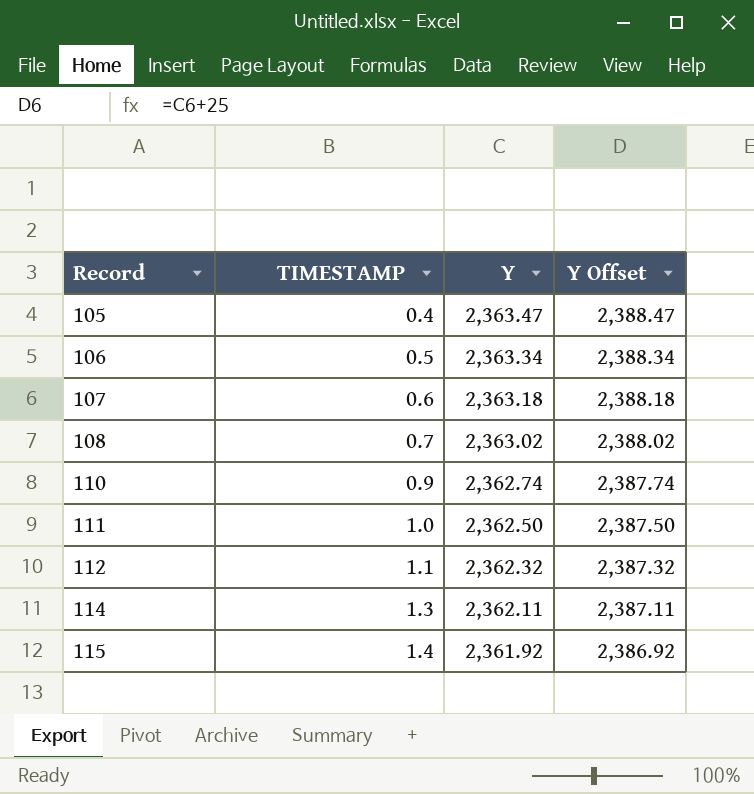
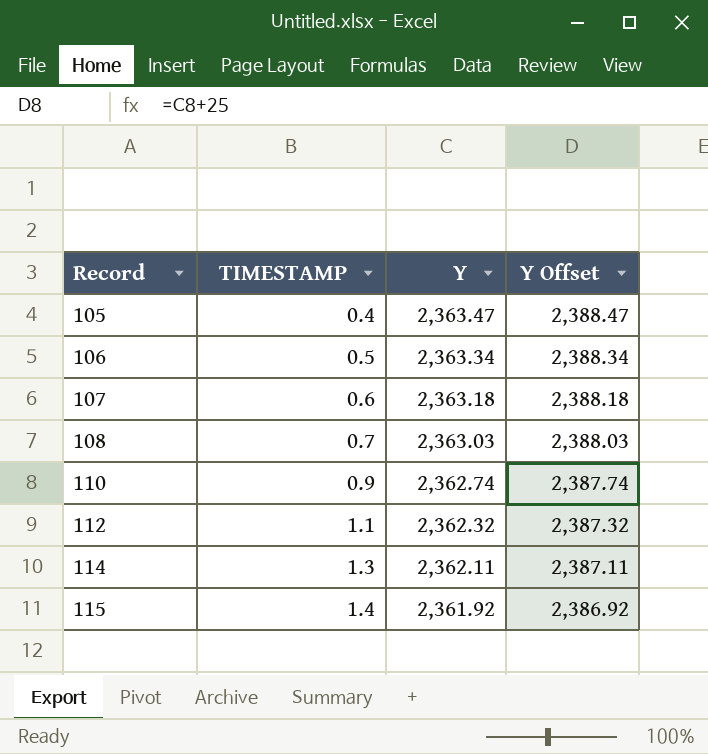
row 111: 1.0 | 2,362.50 | 2,387.50 -> none
108 | Y: 2,363.02 -> 2,363.03
108 | Y Offset: 2,388.02 -> 2,388.03

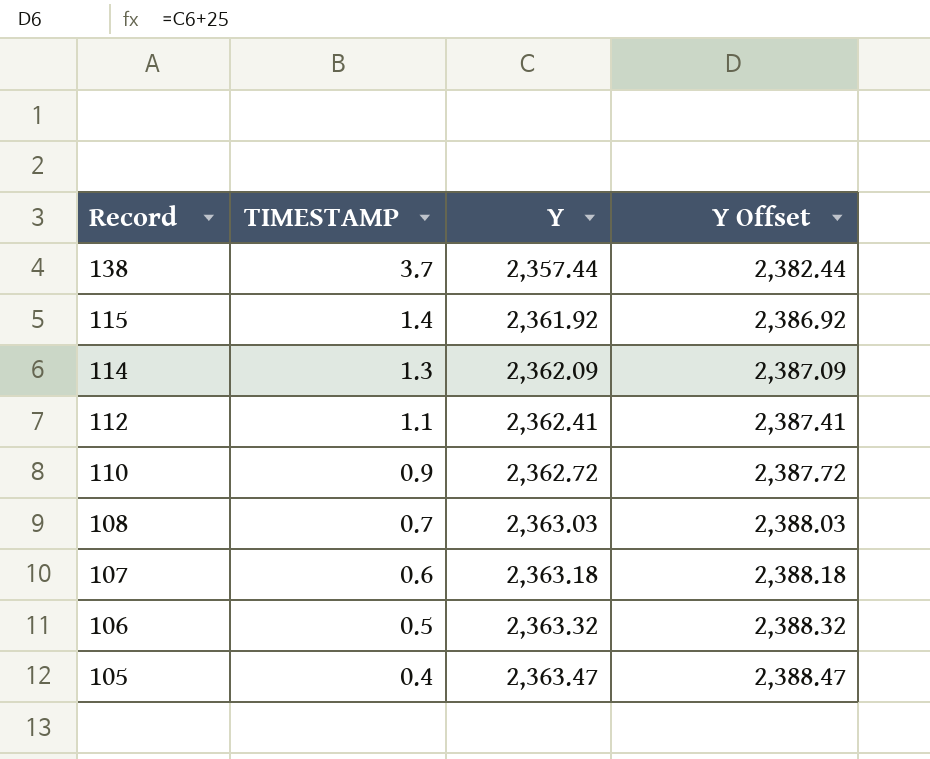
row order: Record ascending -> Record descending
row 138: none -> 3.7 | 2,357.44 | 2,382.44
114 | Y: 2,362.11 -> 2,362.09
114 | Y Offset: 2,387.11 -> 2,387.09
112 | Y: 2,362.32 -> 2,362.41
112 | Y Offset: 2,387.32 -> 2,387.41
110 | Y: 2,362.74 -> 2,362.72
110 | Y Offset: 2,387.74 -> 2,387.72
106 | Y: 2,363.34 -> 2,363.32
106 | Y Offset: 2,388.34 -> 2,388.32

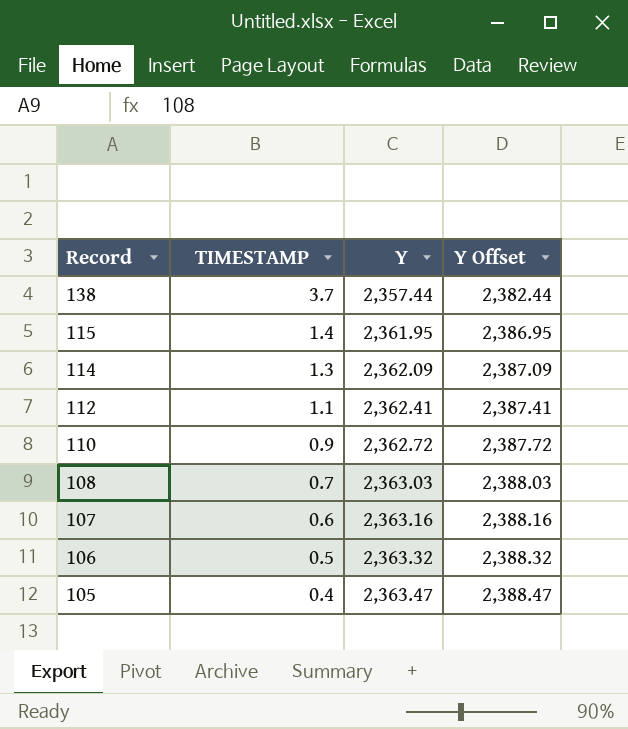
115 | Y: 2,361.92 -> 2,361.95
115 | Y Offset: 2,386.92 -> 2,386.95
107 | Y: 2,363.18 -> 2,363.16
107 | Y Offset: 2,388.18 -> 2,388.16

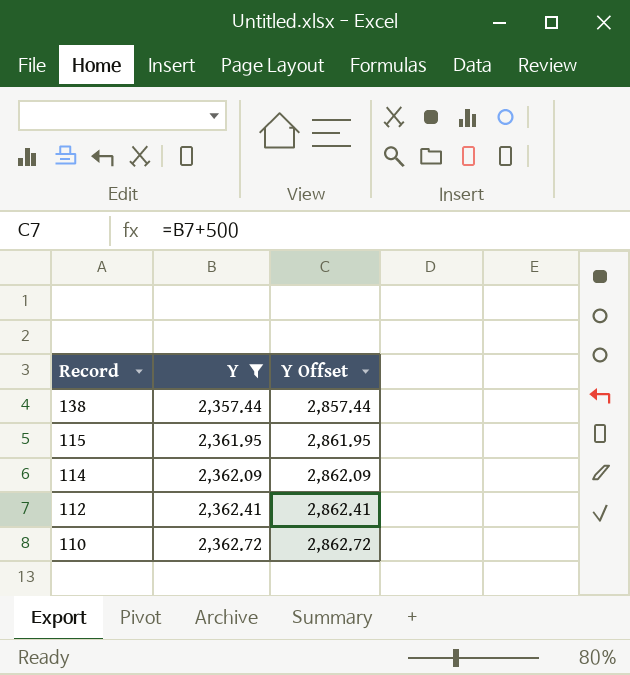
filter: none -> Y <= 2,362.72
column TIMESTAMP | position: 2 -> none
column Y Offset | formula: [Y] + 25 -> [Y] + 500

